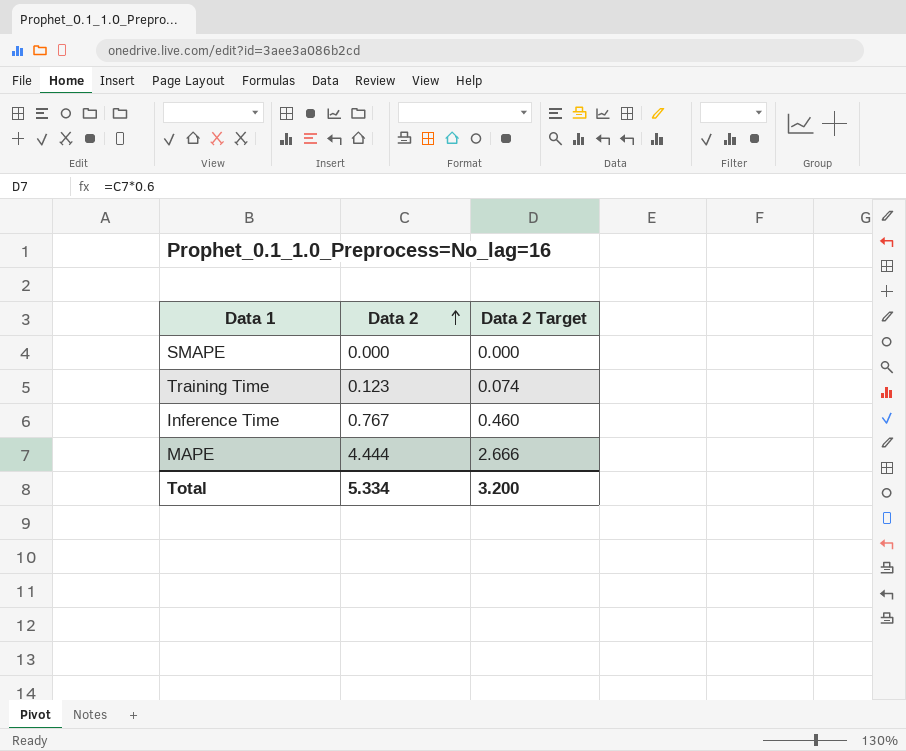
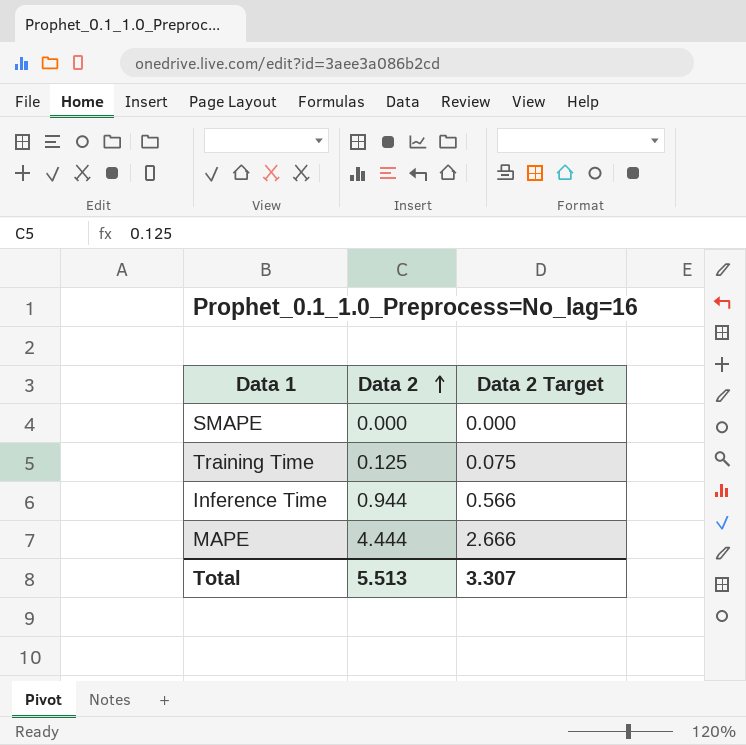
Training Time | Data 2: 0.123 -> 0.125
Training Time | Data 2 Target: 0.074 -> 0.075
Inference Time | Data 2: 0.767 -> 0.944
Inference Time | Data 2 Target: 0.460 -> 0.566
Total | Data 2: 5.334 -> 5.513
Total | Data 2 Target: 3.200 -> 3.307

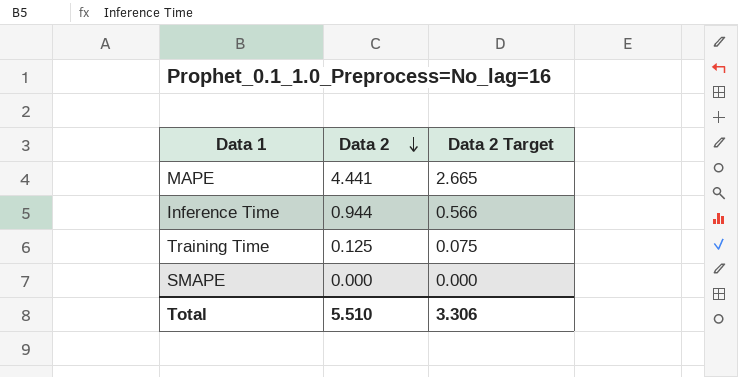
row order: Data 2 ascending -> Data 2 descending
MAPE | Data 2: 4.444 -> 4.441
MAPE | Data 2 Target: 2.666 -> 2.665
Total | Data 2: 5.513 -> 5.510
Total | Data 2 Target: 3.307 -> 3.306

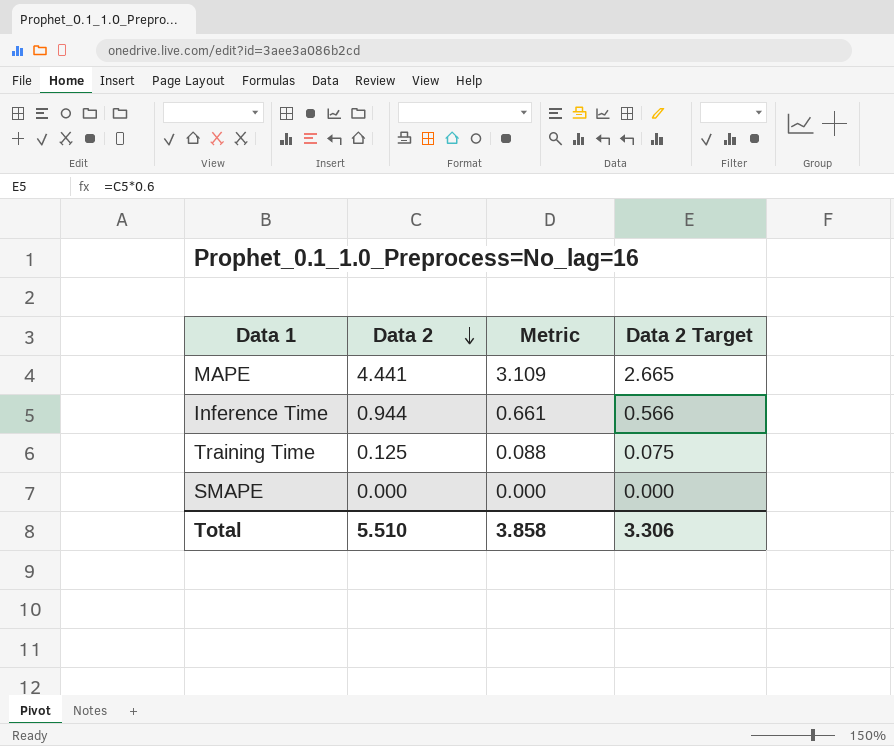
column Metric | formula: none -> [Data 2] * 0.7

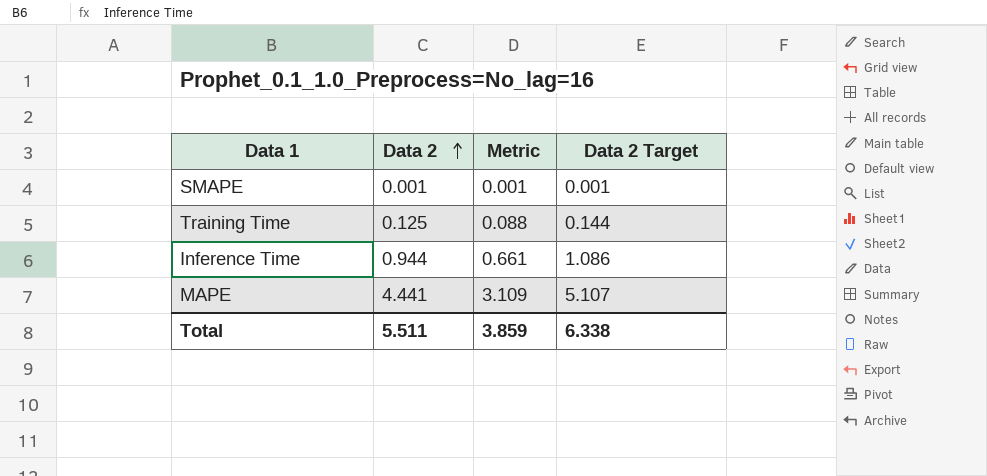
row order: Data 2 descending -> Data 2 ascending
column Data 2 Target | formula: [Data 2] * 0.6 -> [Data 2] * 1.15
SMAPE | Data 2: 0.000 -> 0.001
SMAPE | Metric: 0.000 -> 0.001
Total | Data 2: 5.510 -> 5.511
Total | Metric: 3.858 -> 3.859
Total | Data 2 Target: 3.306 -> 6.338

